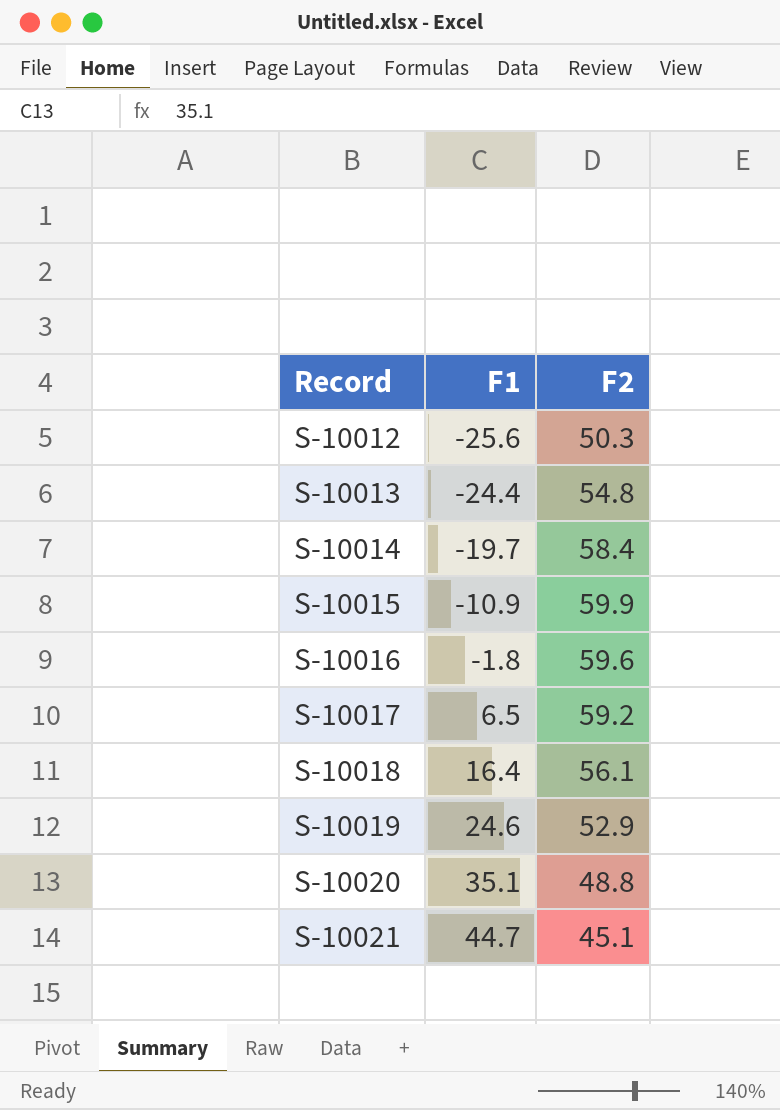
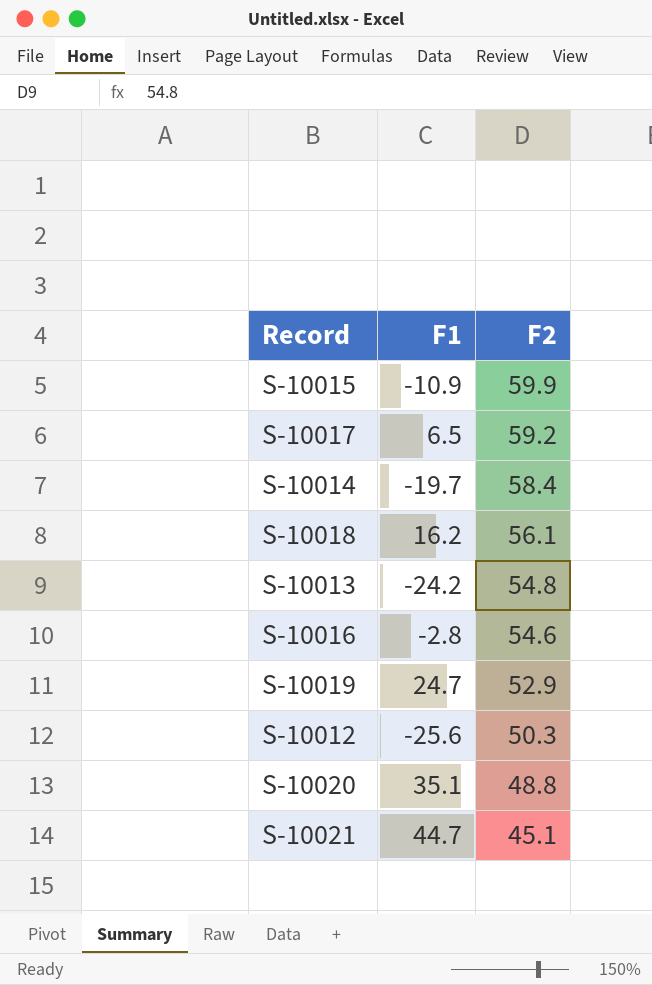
row order: Record ascending -> F2 descending
S-10018 | F1: 16.4 -> 16.2
S-10013 | F1: -24.4 -> -24.2
S-10016 | F1: -1.8 -> -2.8
S-10016 | F2: 59.6 -> 54.6
S-10019 | F1: 24.6 -> 24.7

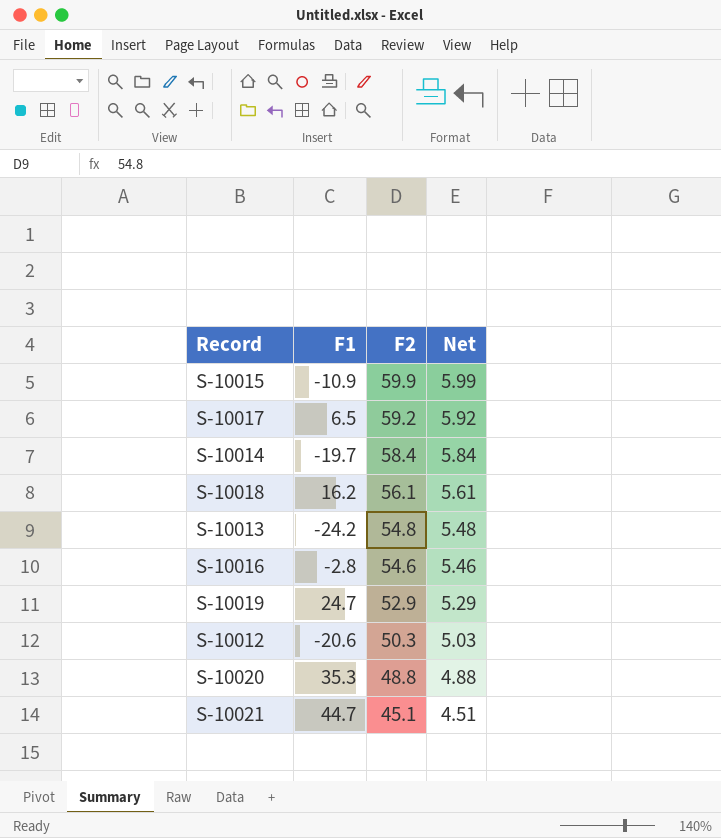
column Net | formula: none -> [F2] * 0.1
S-10012 | F1: -25.6 -> -20.6
S-10020 | F1: 35.1 -> 35.3

